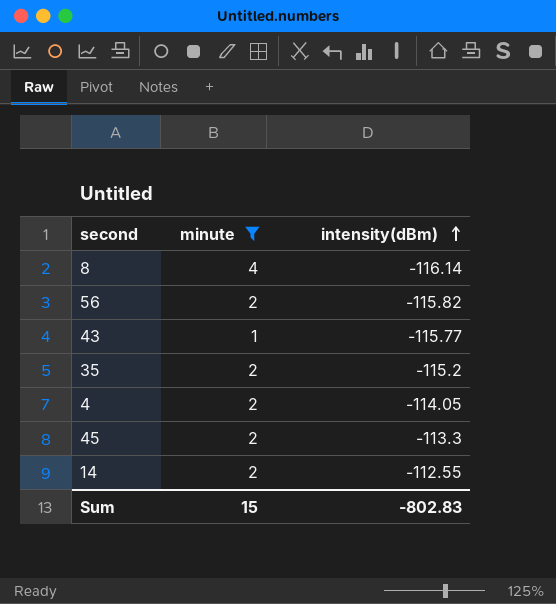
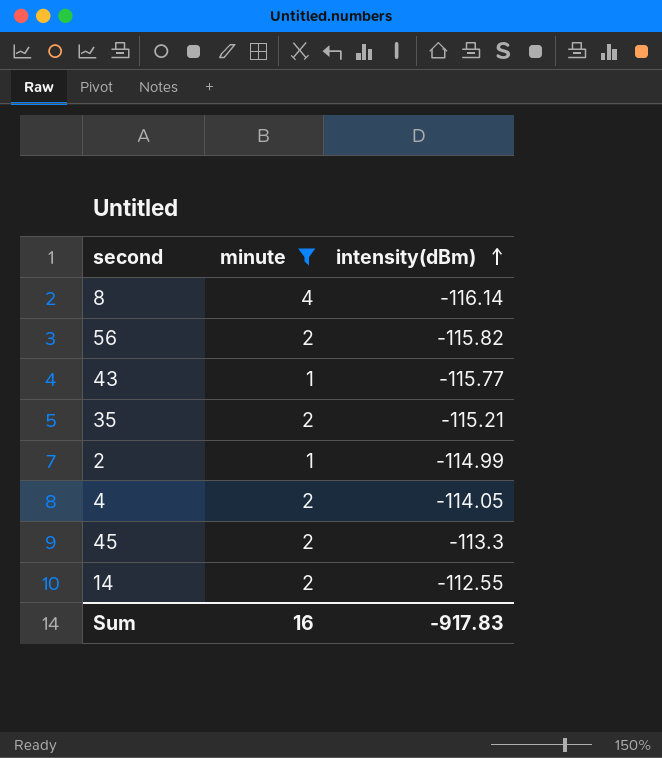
35 | intensity(dBm): -115.2 -> -115.21
row 2: none -> 1 | -114.99
Sum | minute: 15 -> 16
Sum | intensity(dBm): -802.83 -> -917.83

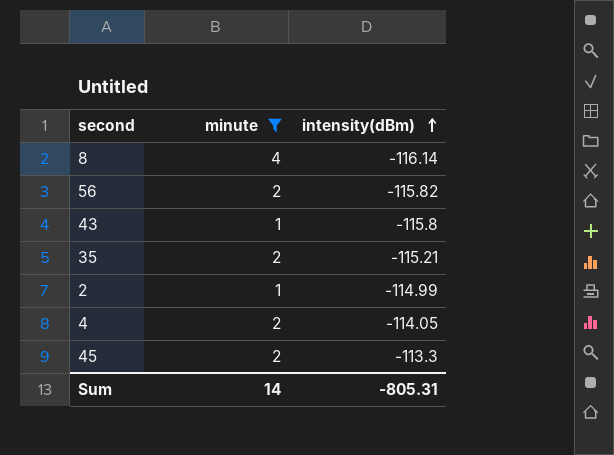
row 14: 2 | -112.55 -> none
43 | intensity(dBm): -115.77 -> -115.8
Sum | minute: 16 -> 14
Sum | intensity(dBm): -917.83 -> -805.31

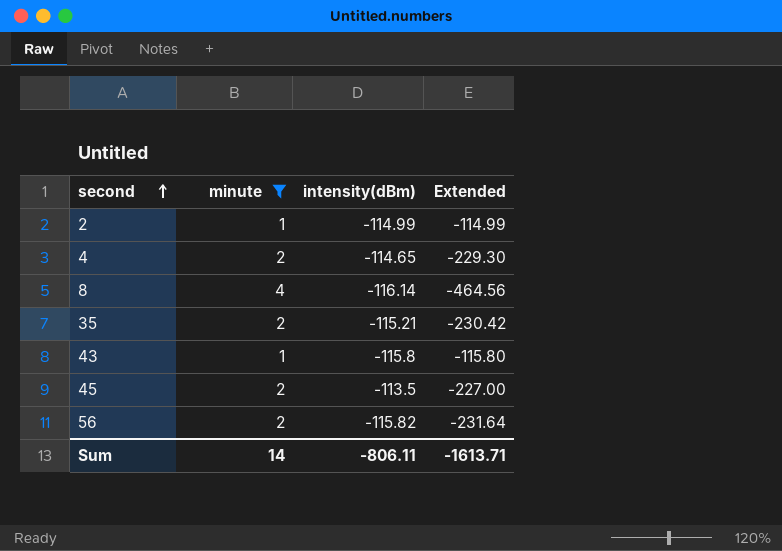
row order: intensity(dBm) ascending -> second ascending
column Extended | formula: none -> [minute] * [intensity(dBm)]
4 | intensity(dBm): -114.05 -> -114.65
45 | intensity(dBm): -113.3 -> -113.5
Sum | intensity(dBm): -805.31 -> -806.11

